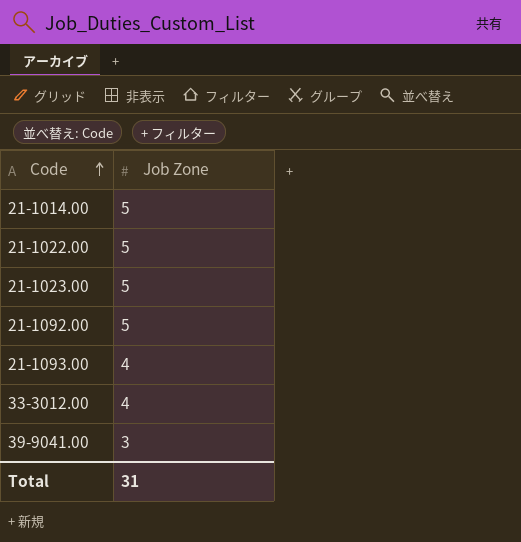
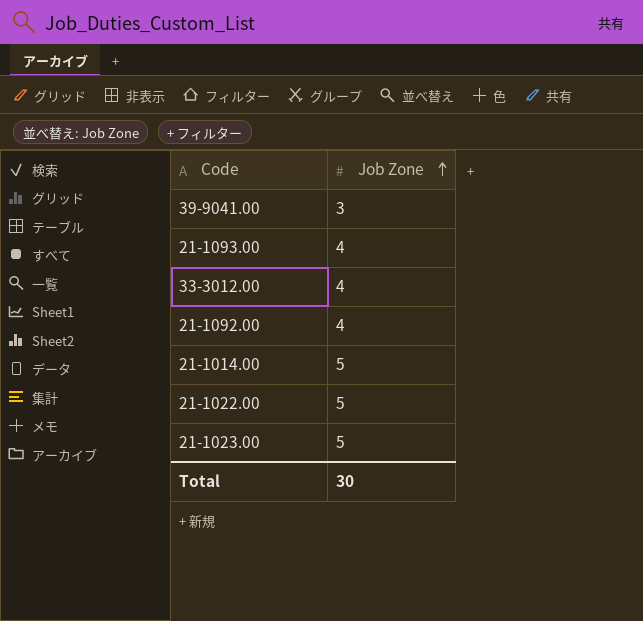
row order: Code ascending -> Job Zone ascending
21-1092.00 | Job Zone: 5 -> 4
Total | Job Zone: 31 -> 30

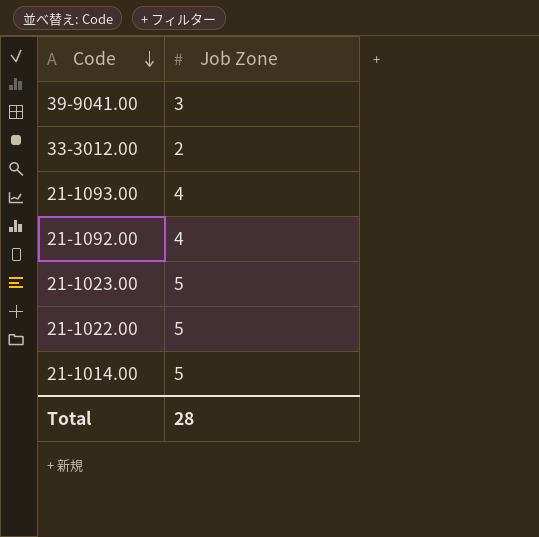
row order: Job Zone ascending -> Code descending
33-3012.00 | Job Zone: 4 -> 2
Total | Job Zone: 30 -> 28

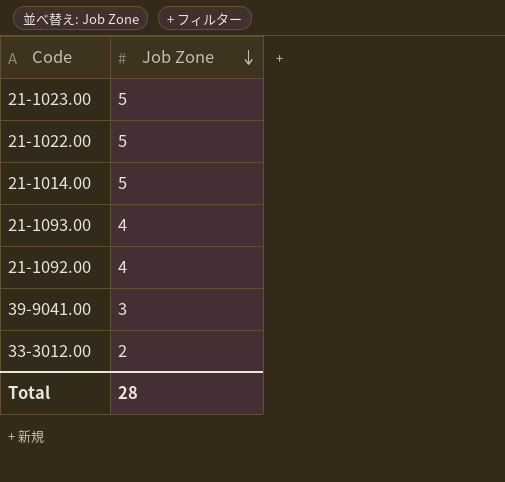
row order: Code descending -> Job Zone descending

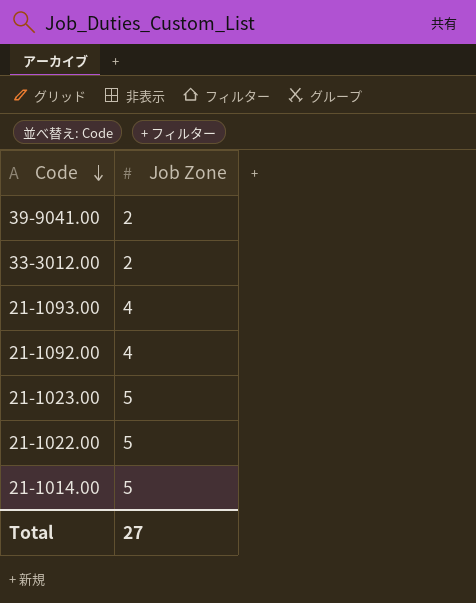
row order: Job Zone descending -> Code descending
39-9041.00 | Job Zone: 3 -> 2
Total | Job Zone: 28 -> 27

